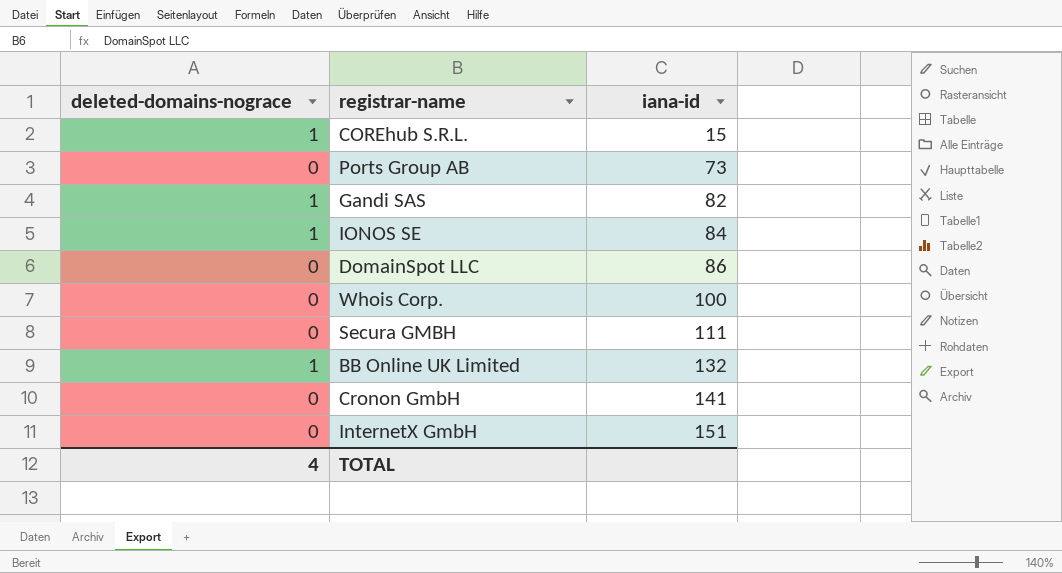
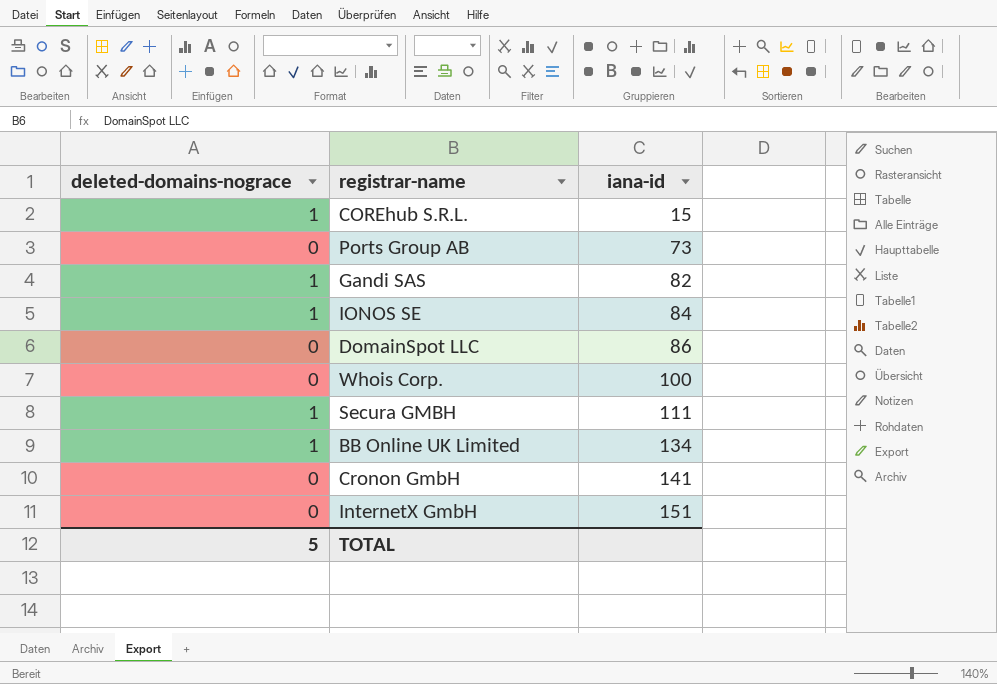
Secura GMBH | deleted-domains-nograce: 0 -> 1
BB Online UK Limited | iana-id: 132 -> 134
TOTAL | deleted-domains-nograce: 4 -> 5

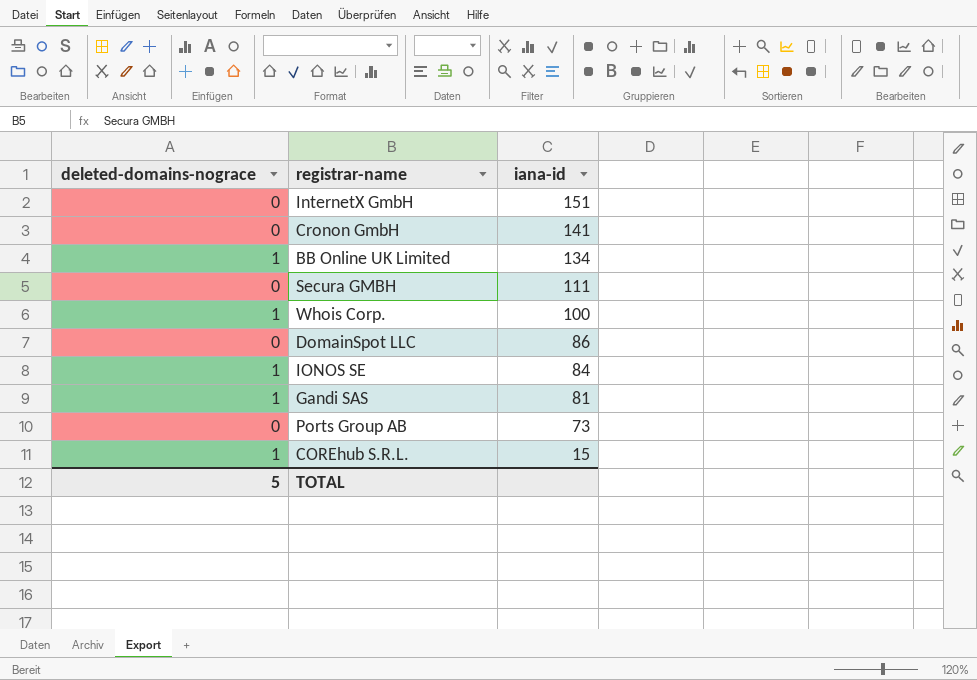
row order: iana-id ascending -> iana-id descending
Secura GMBH | deleted-domains-nograce: 1 -> 0
Whois Corp. | deleted-domains-nograce: 0 -> 1
Gandi SAS | iana-id: 82 -> 81

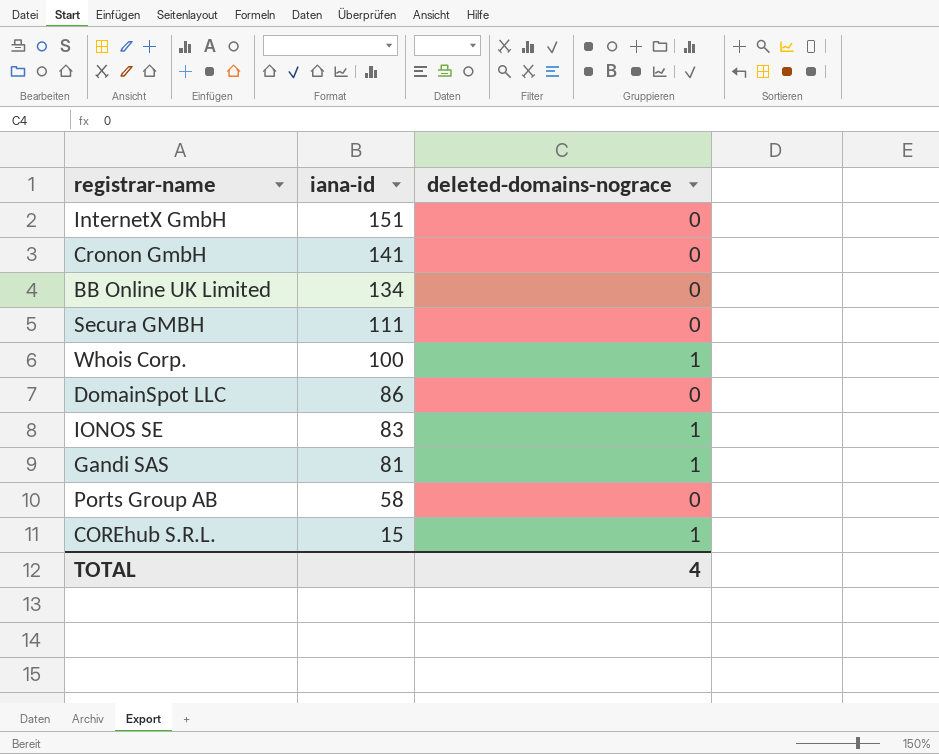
column deleted-domains-nograce | position: 1 -> 3
BB Online UK Limited | deleted-domains-nograce: 1 -> 0
IONOS SE | iana-id: 84 -> 83
Ports Group AB | iana-id: 73 -> 58
TOTAL | deleted-domains-nograce: 5 -> 4

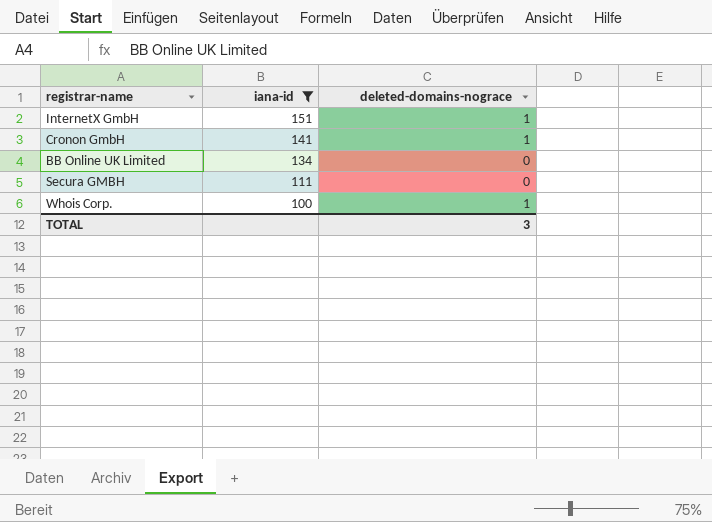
filter: none -> iana-id >= 100
InternetX GmbH | deleted-domains-nograce: 0 -> 1
Cronon GmbH | deleted-domains-nograce: 0 -> 1
TOTAL | deleted-domains-nograce: 4 -> 3

